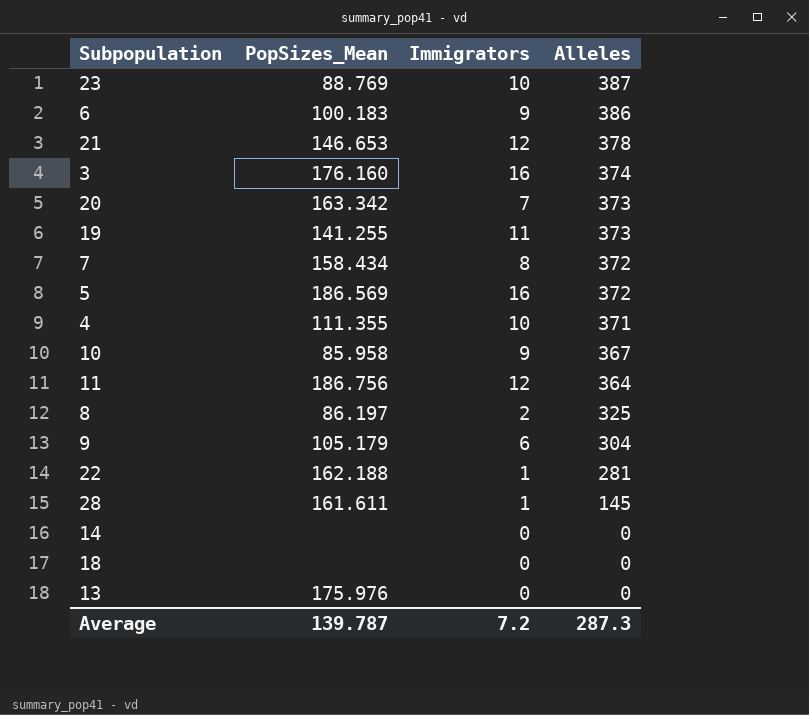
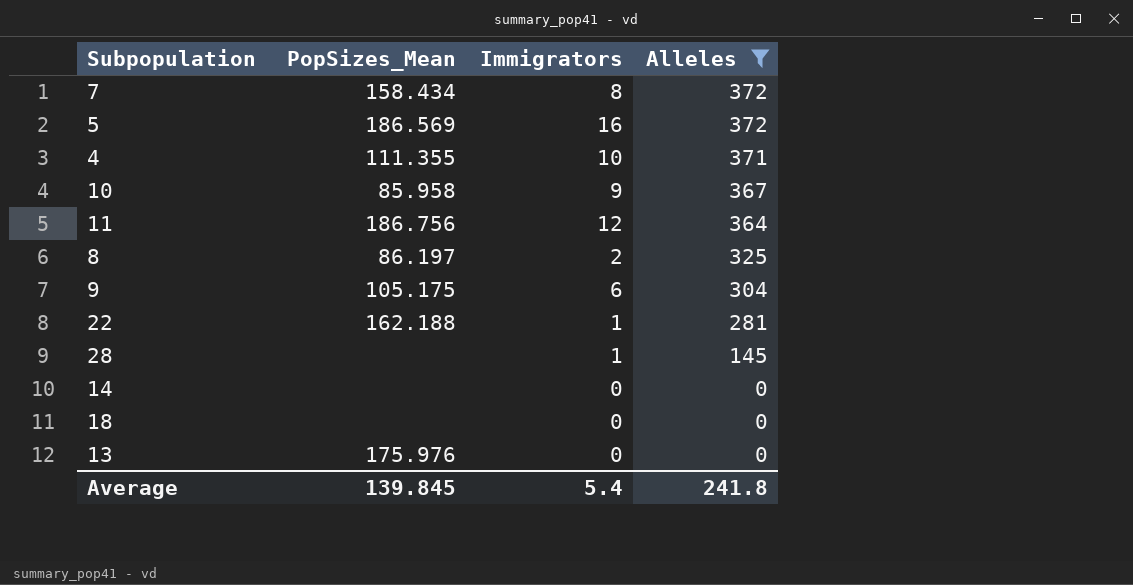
filter: none -> Alleles <= 372
9 | PopSizes_Mean: 105.179 -> 105.175
28 | PopSizes_Mean: 161.611 -> none
Average | PopSizes_Mean: 139.787 -> 139.845
Average | Immigrators: 7.2 -> 5.4
Average | Alleles: 287.3 -> 241.8

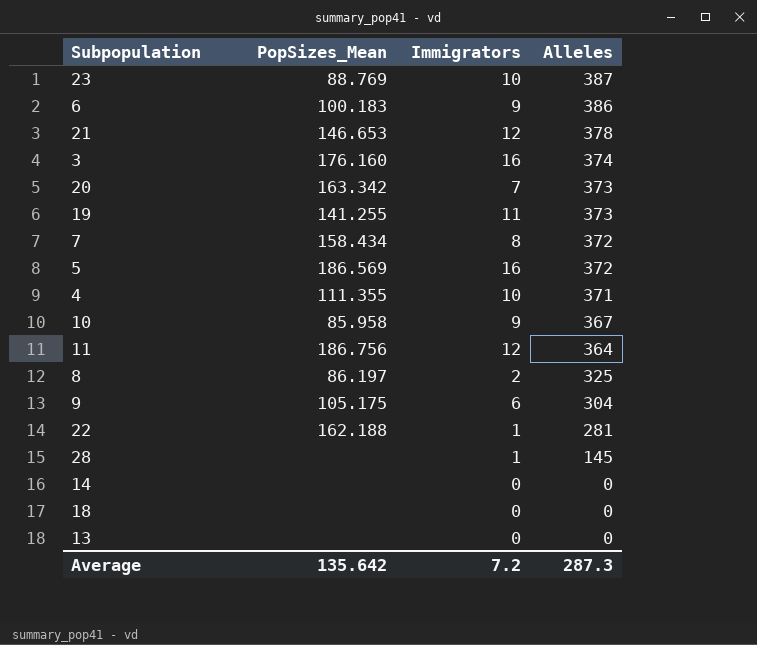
filter: Alleles <= 372 -> none
13 | PopSizes_Mean: 175.976 -> none
Average | PopSizes_Mean: 139.845 -> 135.642
Average | Immigrators: 5.4 -> 7.2
Average | Alleles: 241.8 -> 287.3

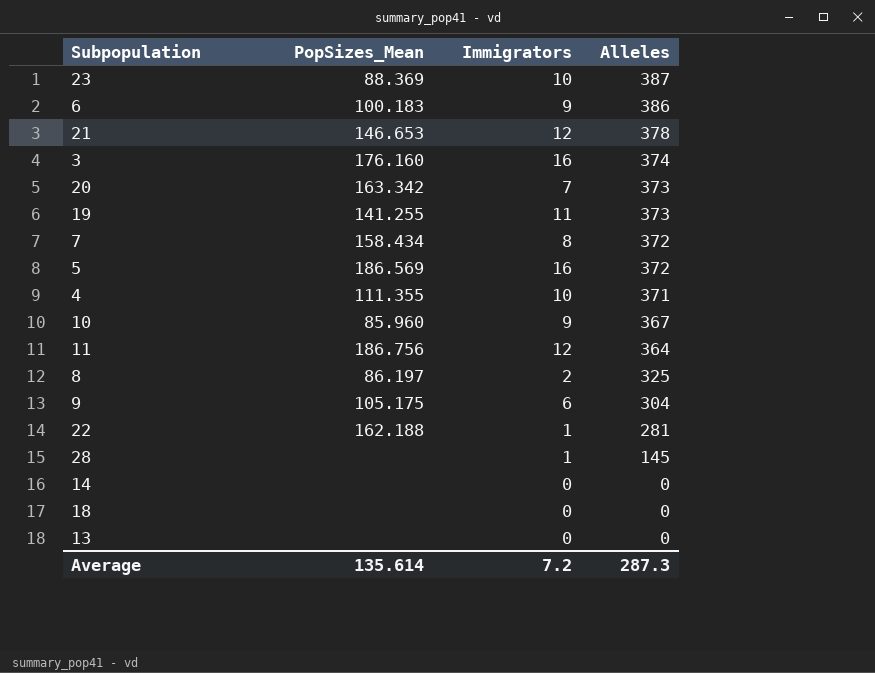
23 | PopSizes_Mean: 88.769 -> 88.369
10 | PopSizes_Mean: 85.958 -> 85.960
Average | PopSizes_Mean: 135.642 -> 135.614

